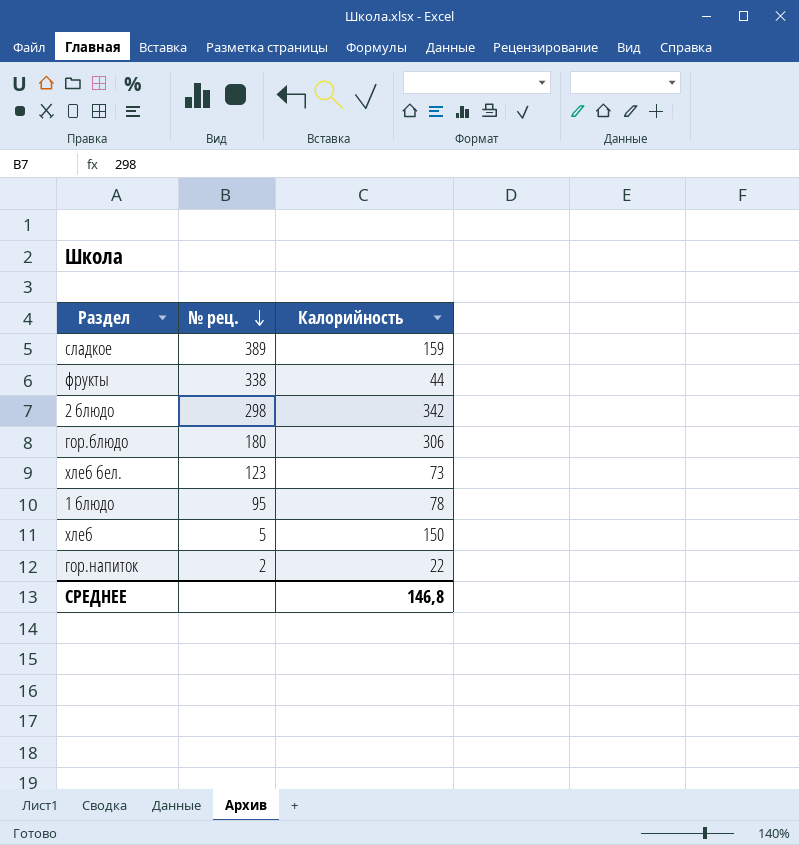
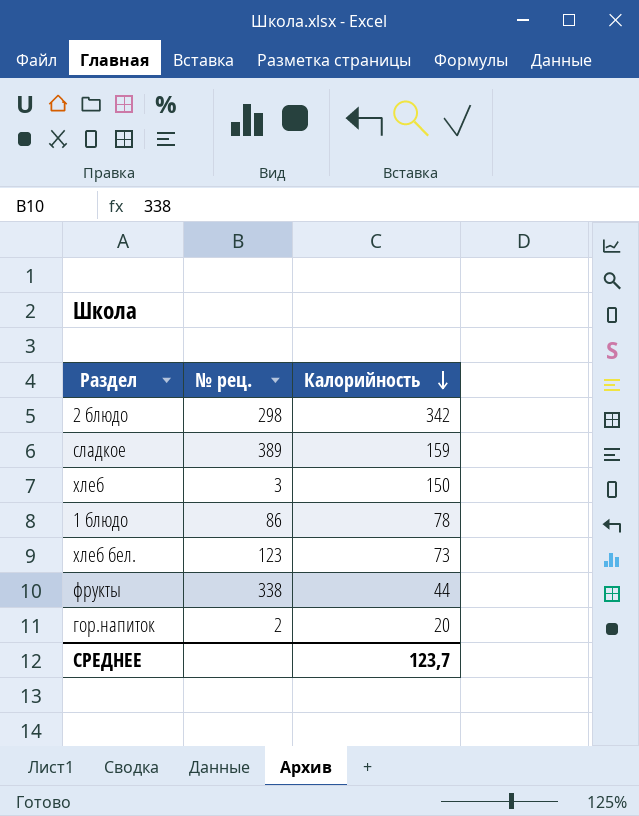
row order: № рец. descending -> Калорийность descending
row гор.блюдо: 180 | 306 -> none
хлеб | № рец.: 5 -> 3
1 блюдо | № рец.: 95 -> 86
гор.напиток | Калорийность: 22 -> 20
СРЕДНЕЕ | Калорийность: 146,8 -> 123,7

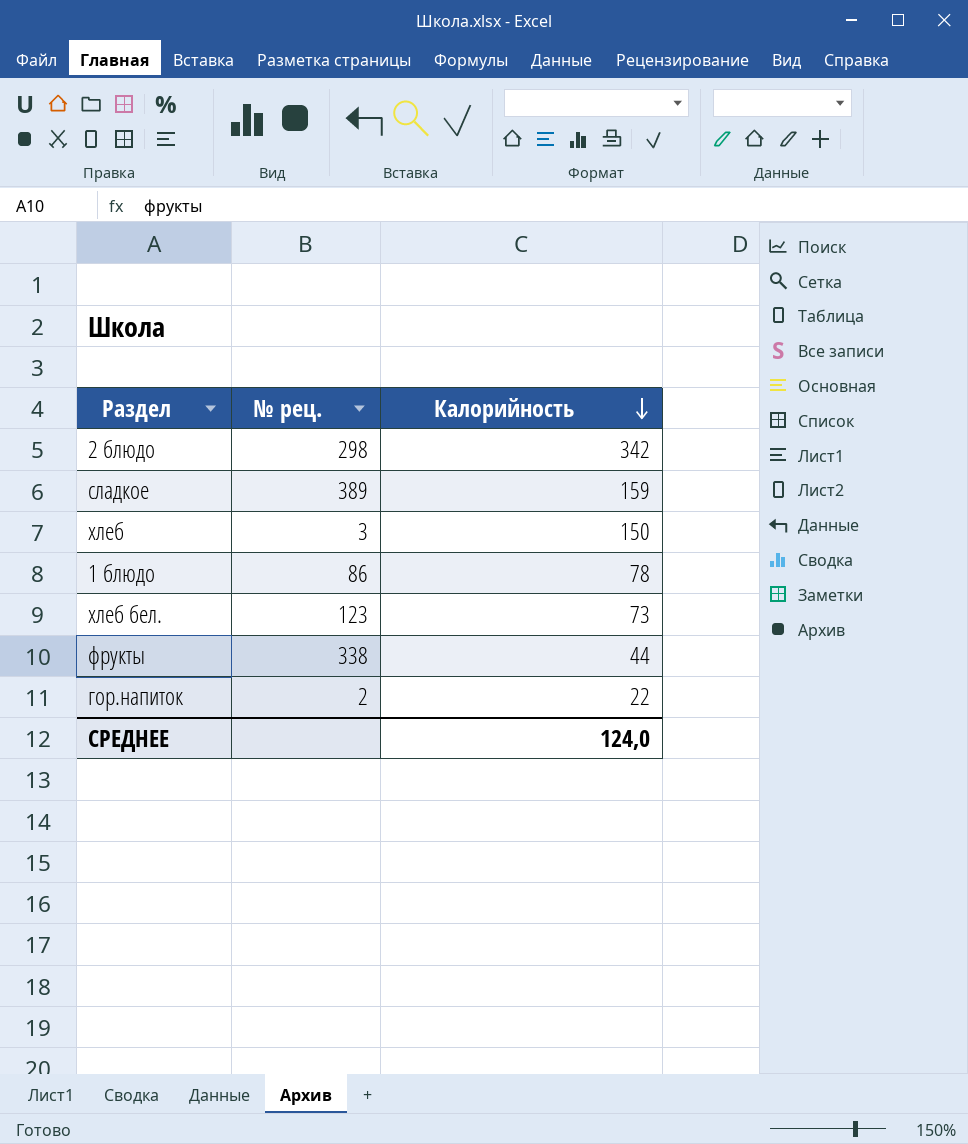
гор.напиток | Калорийность: 20 -> 22
СРЕДНЕЕ | Калорийность: 123,7 -> 124,0

